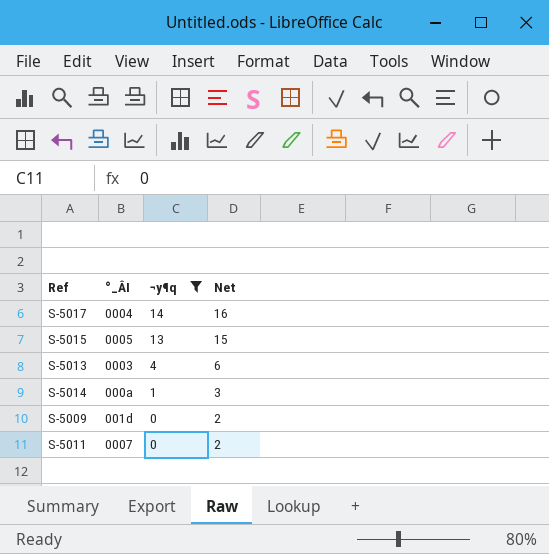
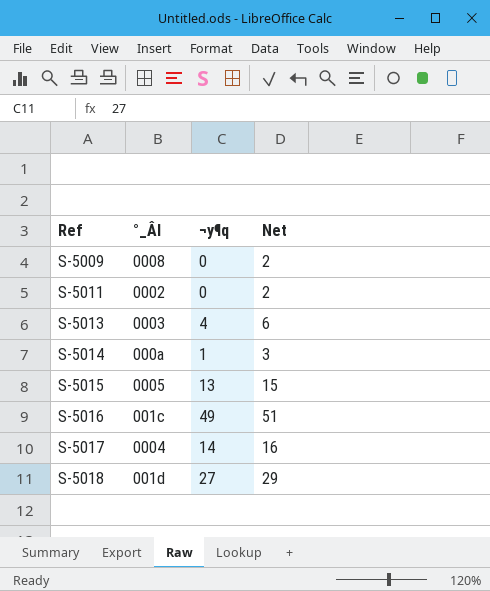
filter: ¬y¶q <= 14 -> none
row order: ¬y¶q descending -> Ref ascending
S-5009 | °_ÂI: 001d -> 0008
S-5011 | °_ÂI: 0007 -> 0002

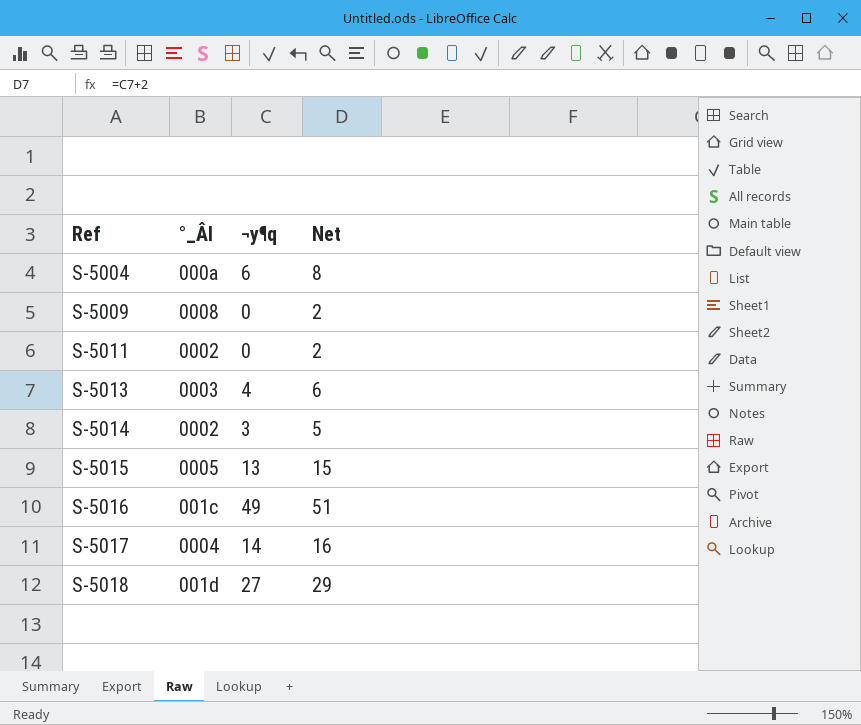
row S-5004: none -> 000a | 6 | 8
S-5014 | °_ÂI: 000a -> 0002
S-5014 | ¬y¶q: 1 -> 3
S-5014 | Net: 3 -> 5

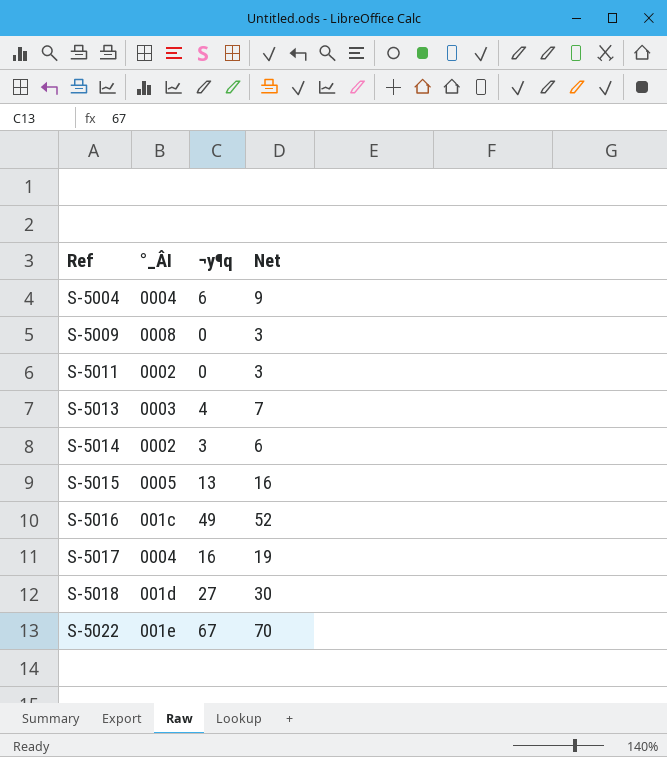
column Net | formula: [¬y¶q] + 2 -> [¬y¶q] + 3
S-5004 | °_ÂI: 000a -> 0004
S-5017 | ¬y¶q: 14 -> 16
row S-5022: none -> 001e | 67 | 70

